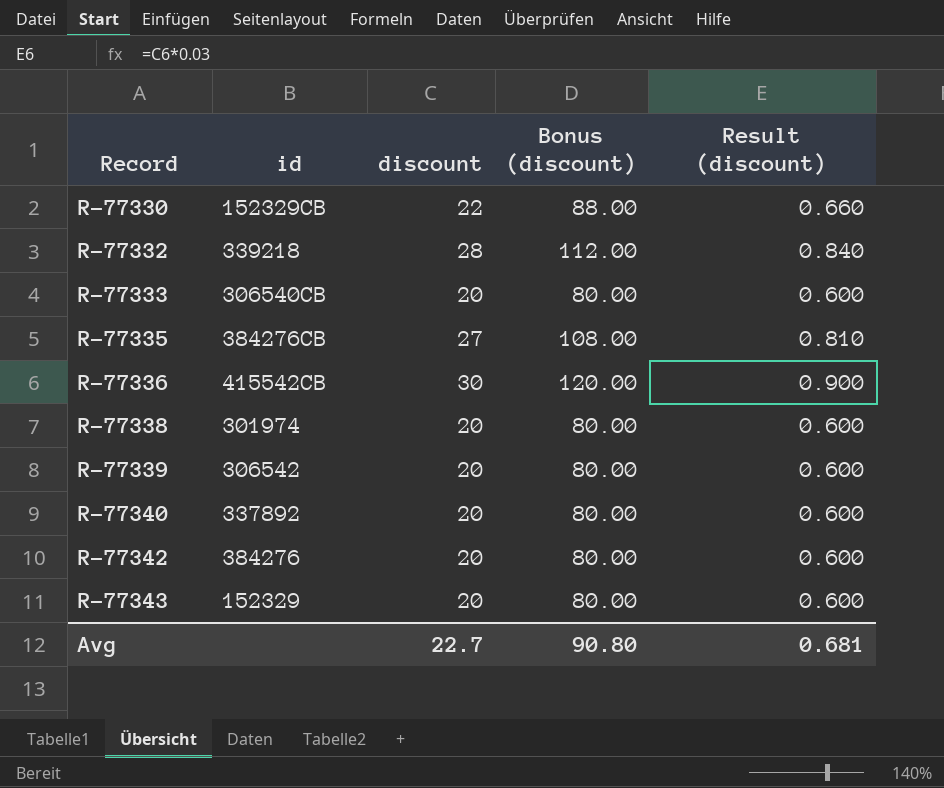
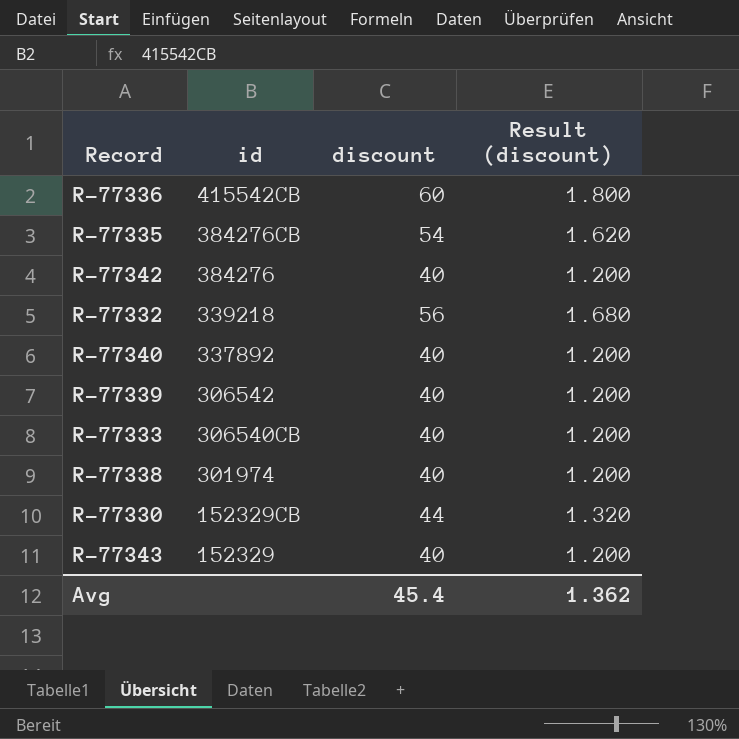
row order: Record ascending -> id descending
column Bonus (discount) | formula: [discount] * 4 -> none
R-77336 | discount: 30 -> 60
R-77336 | Result (discount): 0.900 -> 1.800
R-77335 | discount: 27 -> 54
R-77335 | Result (discount): 0.810 -> 1.620
R-77342 | discount: 20 -> 40
R-77342 | Result (discount): 0.600 -> 1.200
R-77332 | discount: 28 -> 56
R-77332 | Result (discount): 0.840 -> 1.680
R-77340 | discount: 20 -> 40
R-77340 | Result (discount): 0.600 -> 1.200
R-77339 | discount: 20 -> 40
R-77339 | Result (discount): 0.600 -> 1.200
R-77333 | discount: 20 -> 40
R-77333 | Result (discount): 0.600 -> 1.200
R-77338 | discount: 20 -> 40
R-77338 | Result (discount): 0.600 -> 1.200
R-77330 | discount: 22 -> 44
R-77330 | Result (discount): 0.660 -> 1.320
R-77343 | discount: 20 -> 40
R-77343 | Result (discount): 0.600 -> 1.200
Avg | discount: 22.7 -> 45.4
Avg | Result (discount): 0.681 -> 1.362

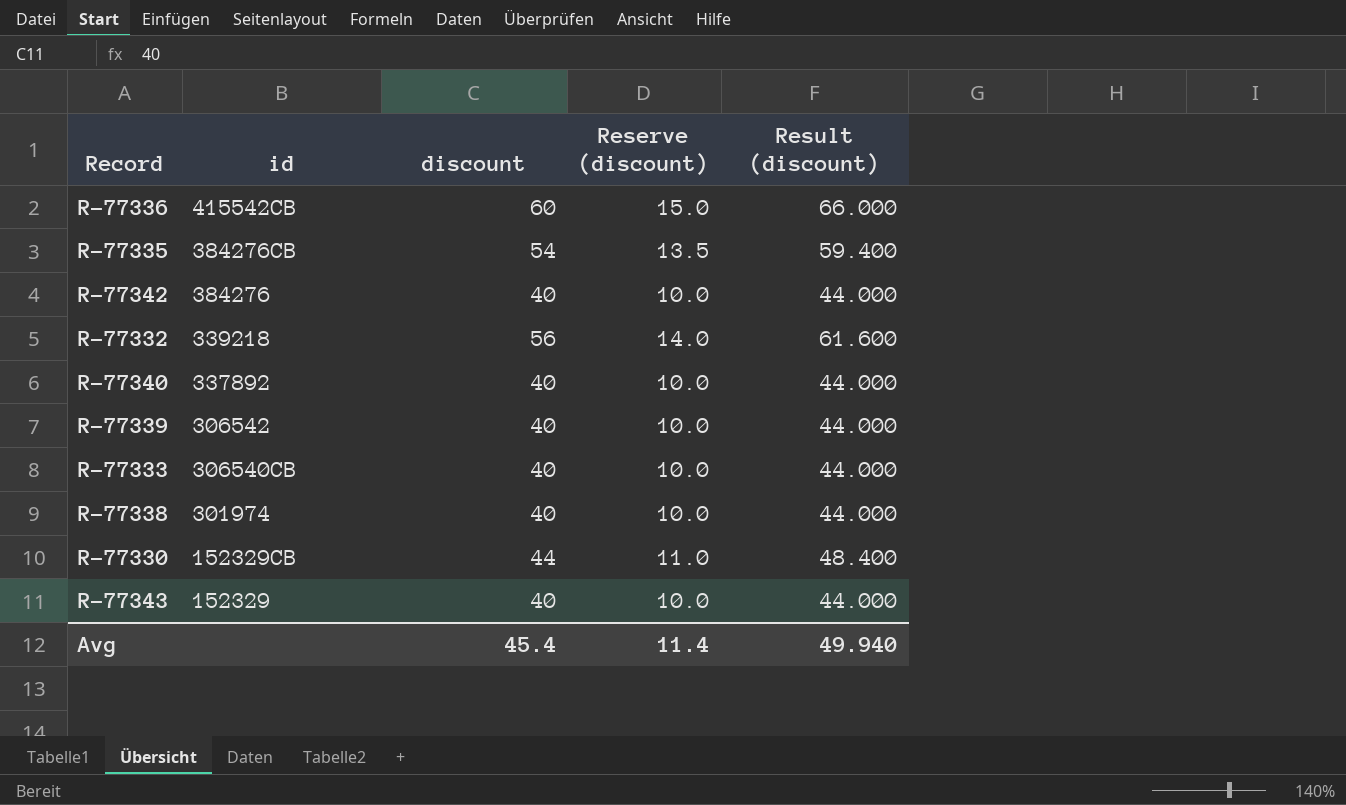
column Reserve (discount) | formula: none -> [discount] * 0.25
column Result (discount) | formula: [discount] * 0.03 -> [discount] * 1.1
Avg | Result (discount): 1.362 -> 49.940

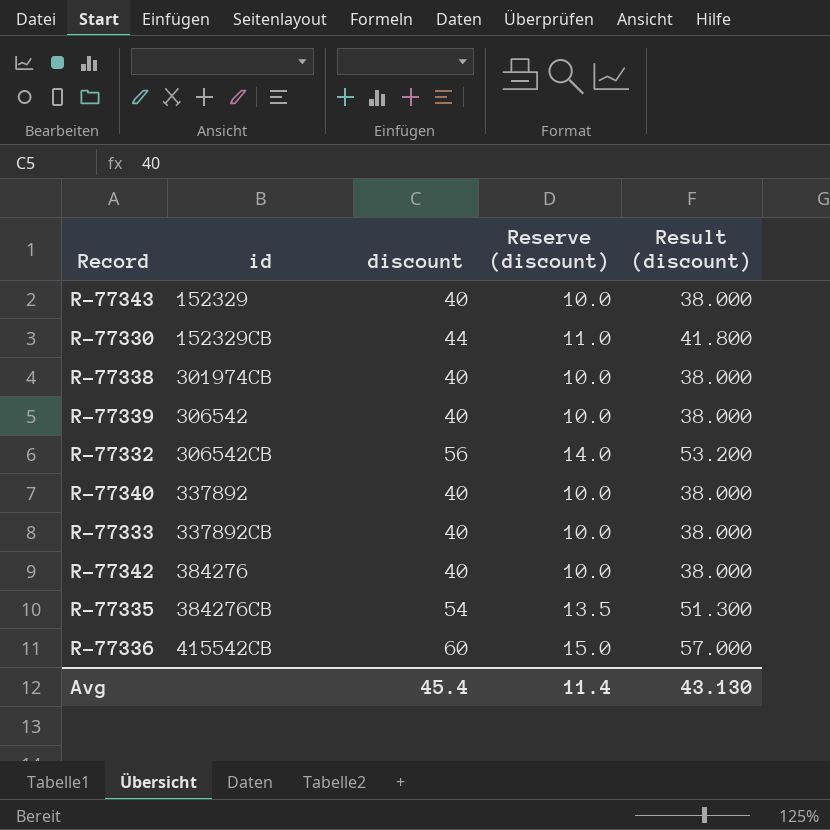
row order: id descending -> id ascending
column Result (discount) | formula: [discount] * 1.1 -> [discount] * 0.95
R-77338 | id: 301974 -> 301974CB
R-77332 | id: 339218 -> 306542CB
R-77333 | id: 306540CB -> 337892CB
Avg | Result (discount): 49.940 -> 43.130

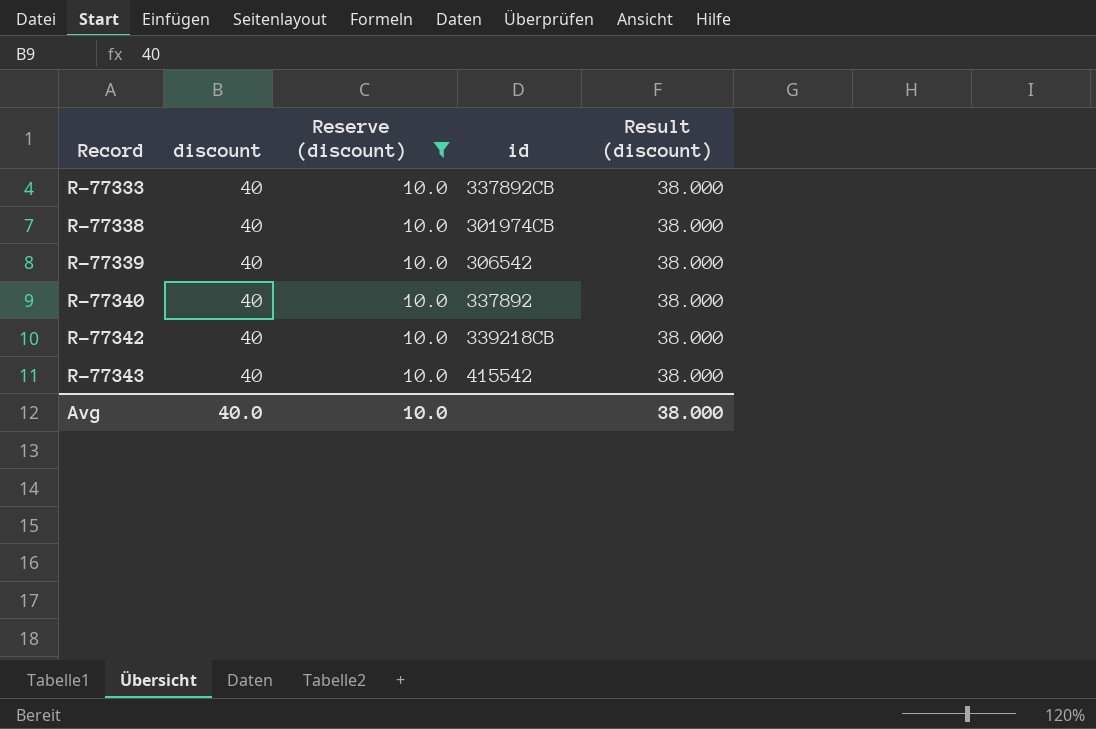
filter: none -> Reserve (discount) = 10.0
row order: id ascending -> Record ascending
column id | position: 2 -> 4
R-77342 | id: 384276 -> 339218CB
R-77343 | id: 152329 -> 415542
Avg | discount: 45.4 -> 40.0
Avg | Reserve (discount): 11.4 -> 10.0
Avg | Result (discount): 43.130 -> 38.000

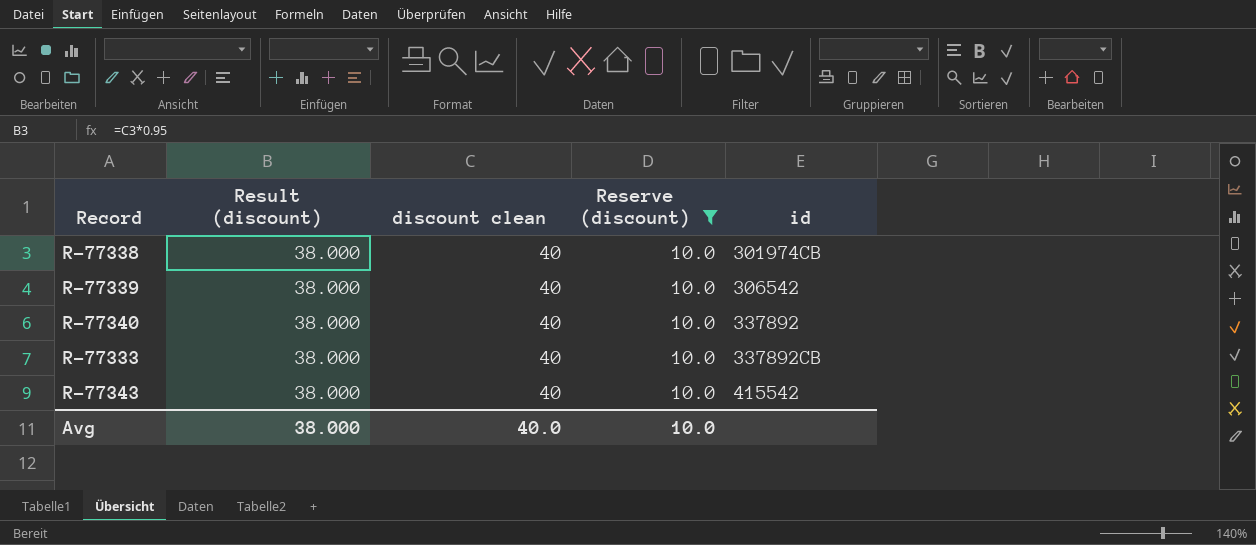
row order: Record ascending -> id ascending
column Result (discount) | position: 5 -> 2
column name: discount -> discount clean
row R-77342: 40 | 10.0 | 339218CB | 38.000 -> none

